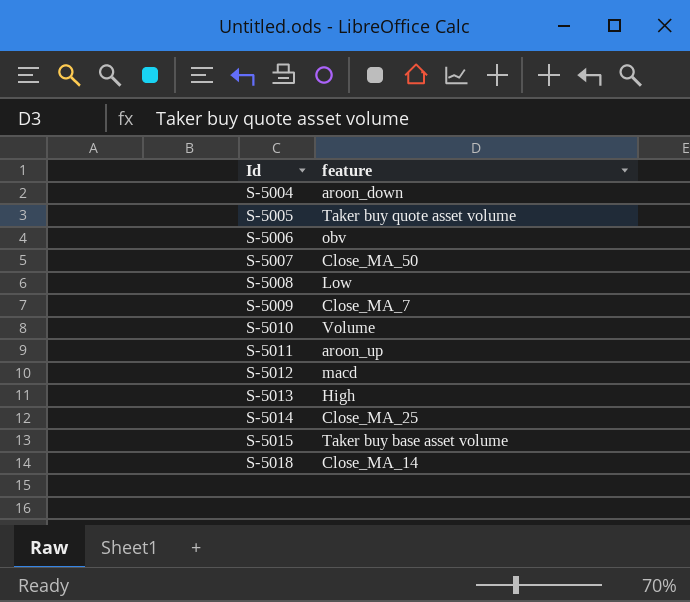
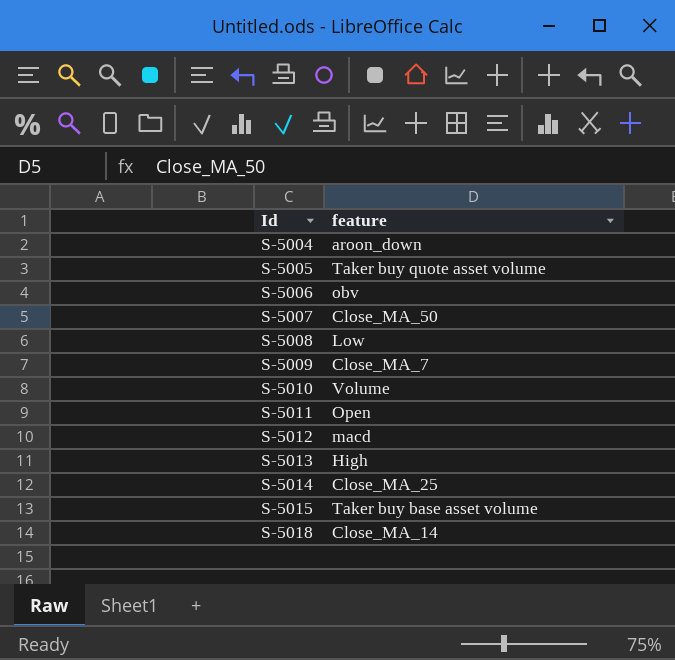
S-5011 | feature: aroon_up -> Open

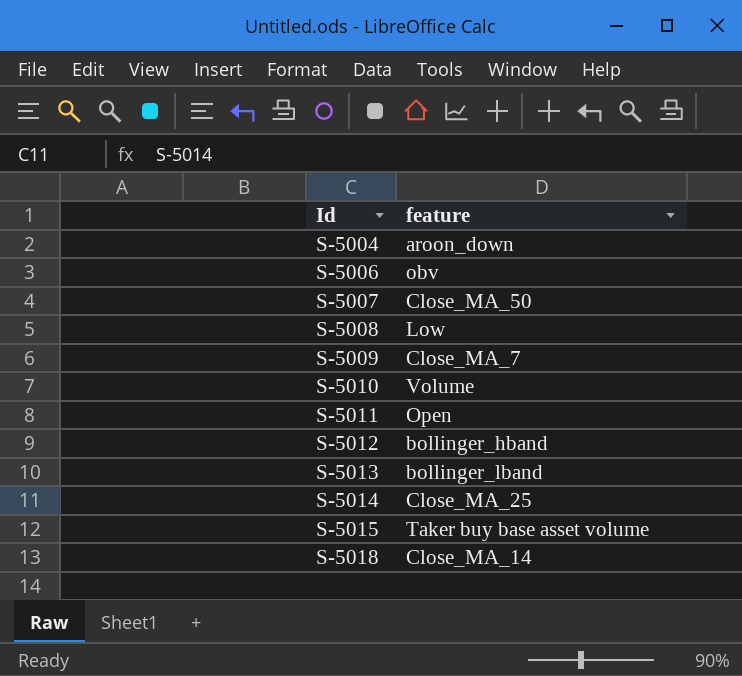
row S-5005: Taker buy quote asset volume -> none
S-5012 | feature: macd -> bollinger_hband
S-5013 | feature: High -> bollinger_lband

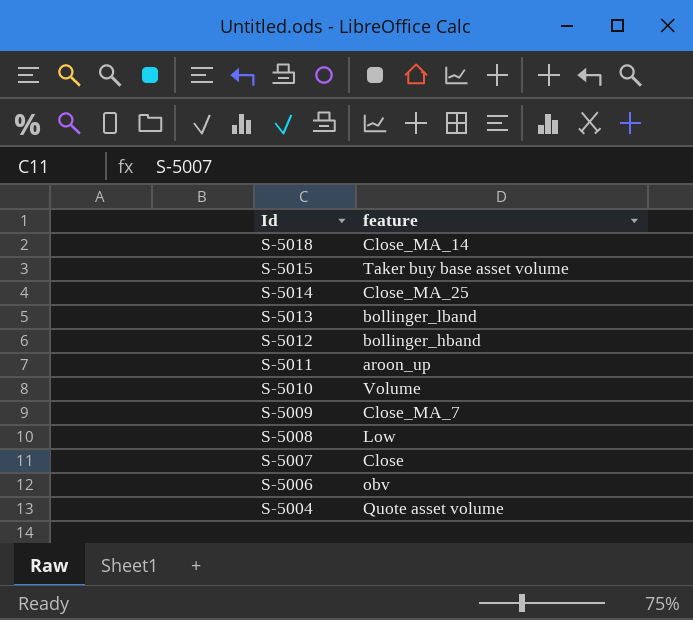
row order: Id ascending -> Id descending
S-5011 | feature: Open -> aroon_up
S-5007 | feature: Close_MA_50 -> Close
S-5004 | feature: aroon_down -> Quote asset volume

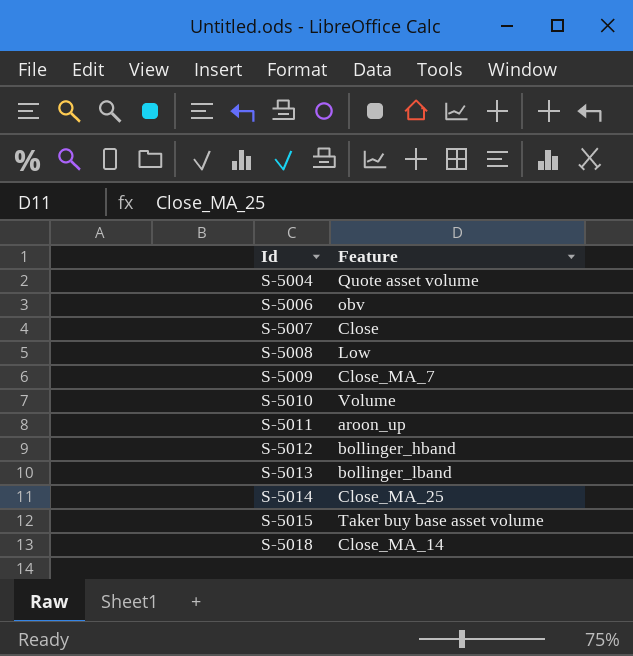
row order: Id descending -> Id ascending
column name: feature -> Feature

